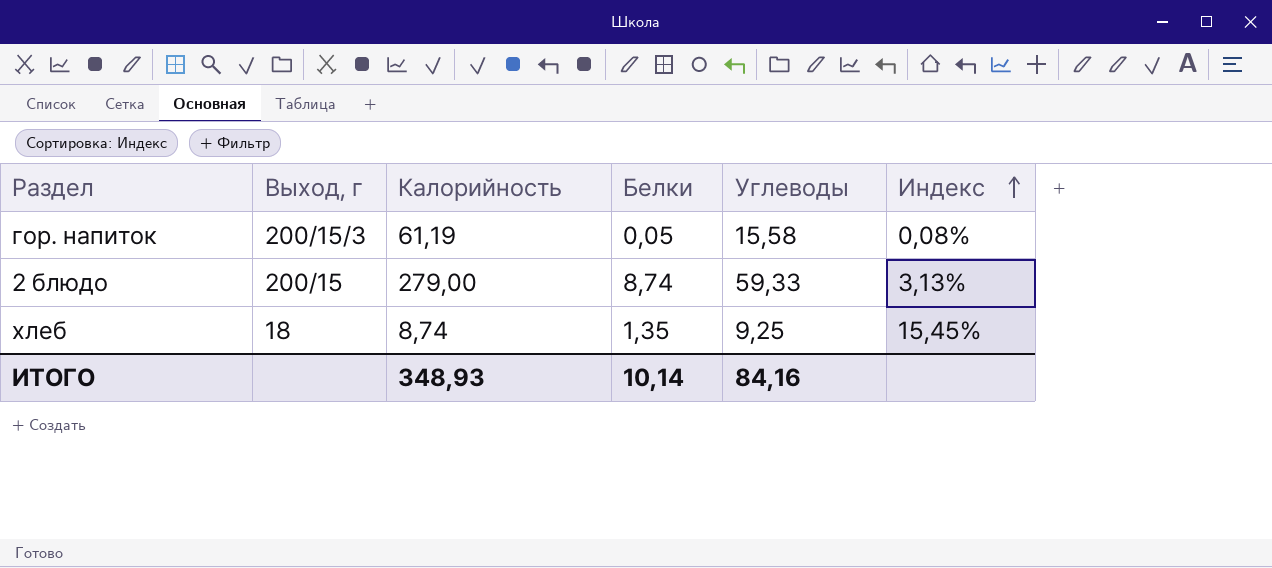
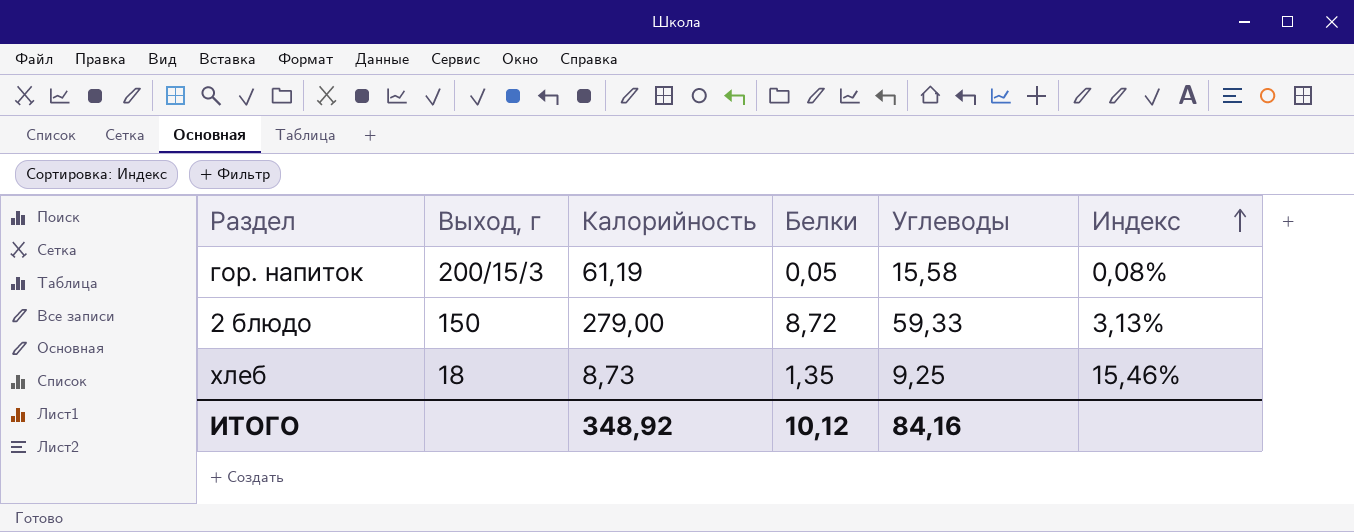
2 блюдо | Выход, г: 200/15 -> 150
2 блюдо | Белки: 8,74 -> 8,72
хлеб | Калорийность: 8,74 -> 8,73
хлеб | Индекс: 15,45% -> 15,46%
ИТОГО | Калорийность: 348,93 -> 348,92
ИТОГО | Белки: 10,14 -> 10,12

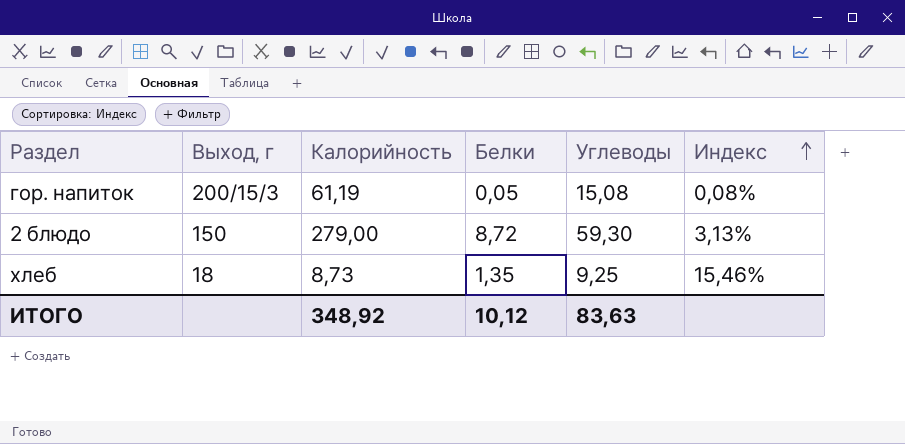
гор. напиток | Углеводы: 15,58 -> 15,08
2 блюдо | Углеводы: 59,33 -> 59,30
ИТОГО | Углеводы: 84,16 -> 83,63

